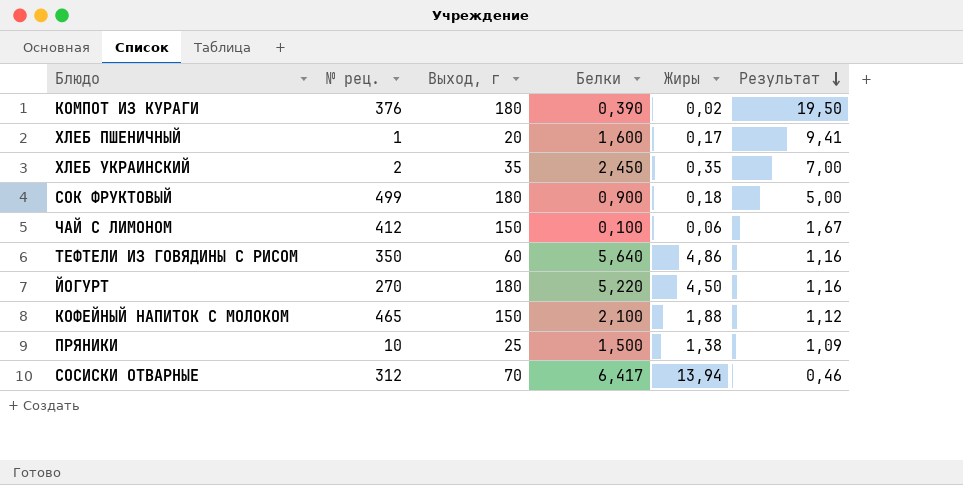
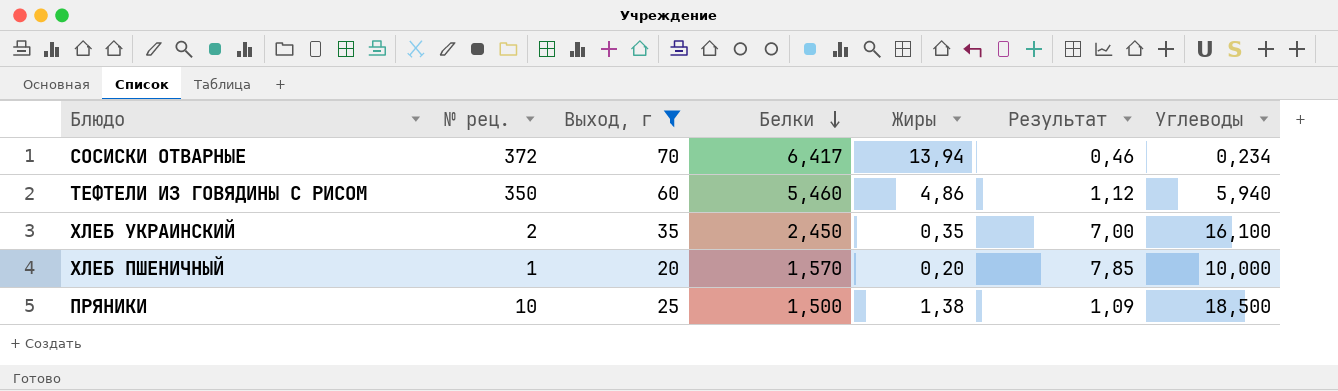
filter: none -> Выход, г <= 70
row order: Результат descending -> Белки descending
column Углеводы | position: none -> 7
СОСИСКИ ОТВАРНЫЕ | № рец.: 312 -> 372
ТЕФТЕЛИ ИЗ ГОВЯДИНЫ С РИСОМ | Белки: 5,640 -> 5,460
ТЕФТЕЛИ ИЗ ГОВЯДИНЫ С РИСОМ | Результат: 1,16 -> 1,12
ХЛЕБ ПШЕНИЧНЫЙ | Белки: 1,600 -> 1,570
ХЛЕБ ПШЕНИЧНЫЙ | Жиры: 0,17 -> 0,20
ХЛЕБ ПШЕНИЧНЫЙ | Результат: 9,41 -> 7,85

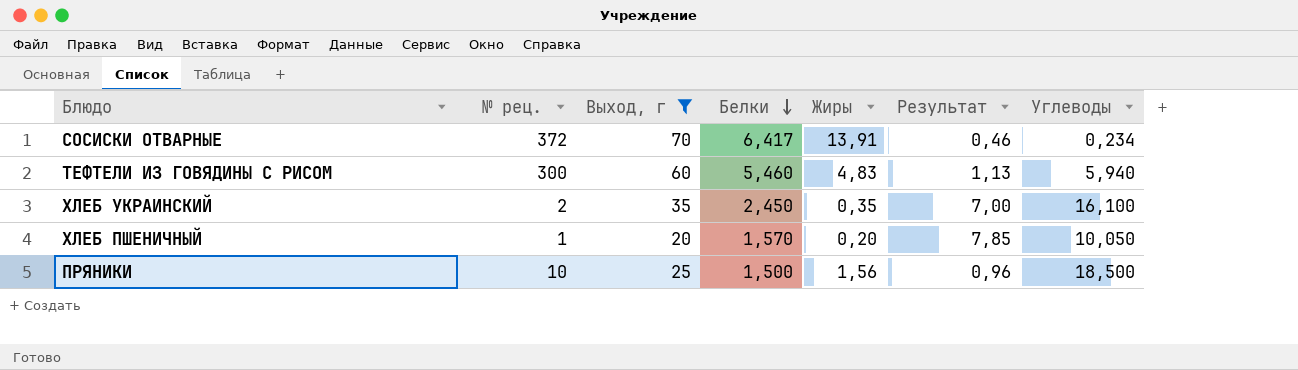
СОСИСКИ ОТВАРНЫЕ | Жиры: 13,94 -> 13,91
ТЕФТЕЛИ ИЗ ГОВЯДИНЫ С РИСОМ | № рец.: 350 -> 300
ТЕФТЕЛИ ИЗ ГОВЯДИНЫ С РИСОМ | Жиры: 4,86 -> 4,83
ТЕФТЕЛИ ИЗ ГОВЯДИНЫ С РИСОМ | Результат: 1,12 -> 1,13
ХЛЕБ ПШЕНИЧНЫЙ | Углеводы: 10,000 -> 10,050
ПРЯНИКИ | Жиры: 1,38 -> 1,56
ПРЯНИКИ | Результат: 1,09 -> 0,96

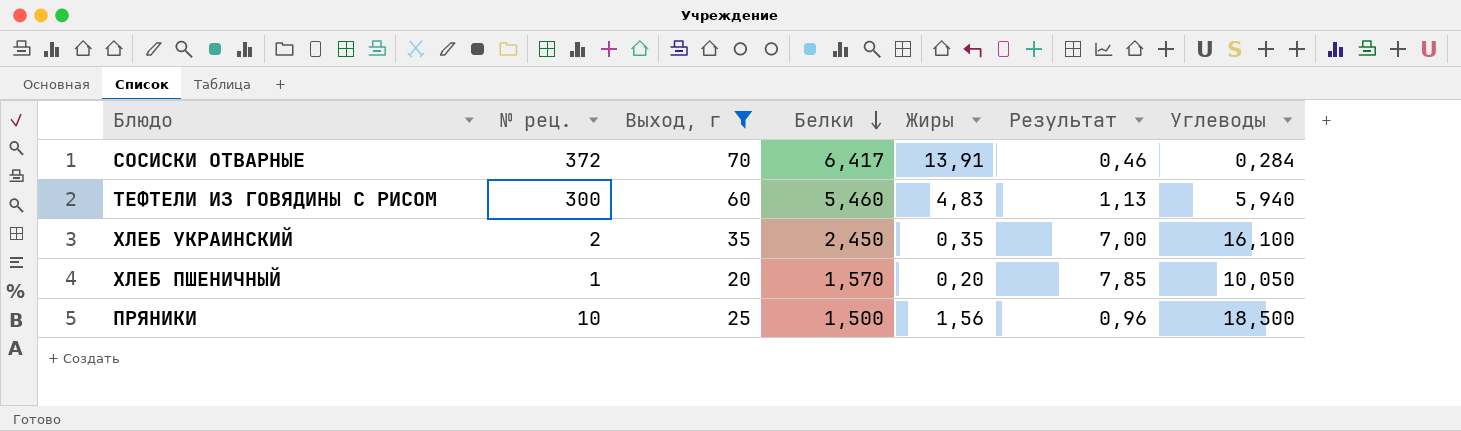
СОСИСКИ ОТВАРНЫЕ | Углеводы: 0,234 -> 0,284

